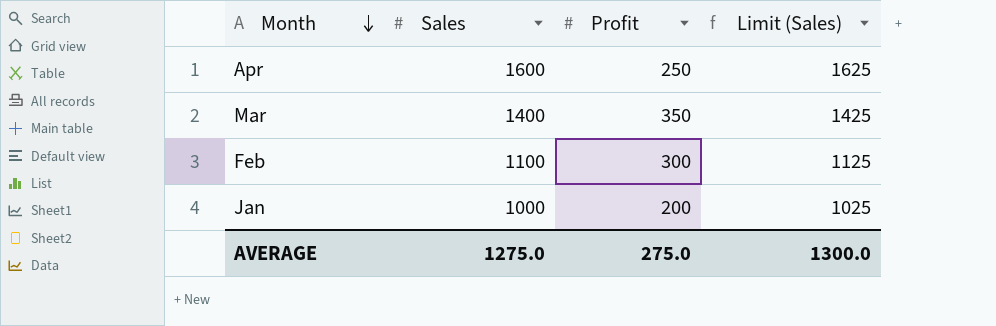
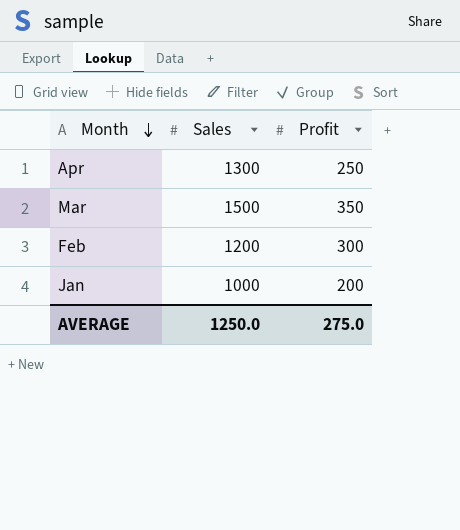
column Limit (Sales) | formula: [Sales] + 25 -> none
Apr | Sales: 1600 -> 1300
Mar | Sales: 1400 -> 1500
Feb | Sales: 1100 -> 1200
AVERAGE | Sales: 1275.0 -> 1250.0

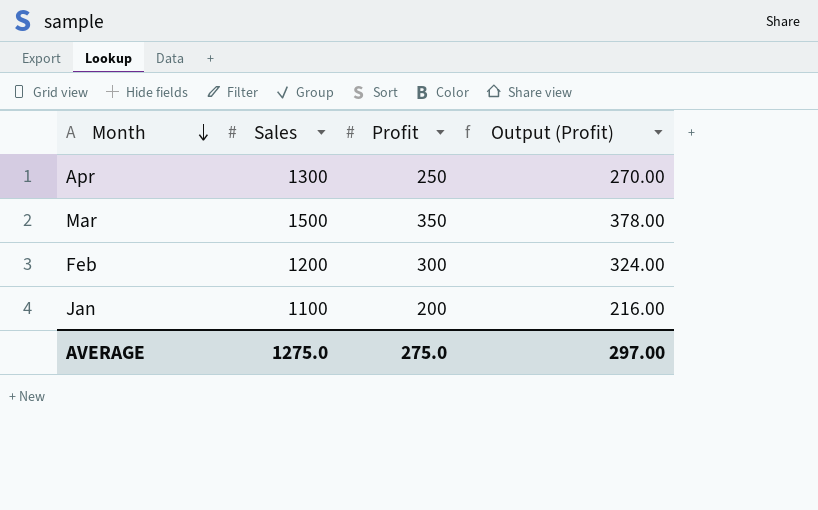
column Output (Profit) | formula: none -> [Profit] * 1.08
Jan | Sales: 1000 -> 1100
AVERAGE | Sales: 1250.0 -> 1275.0

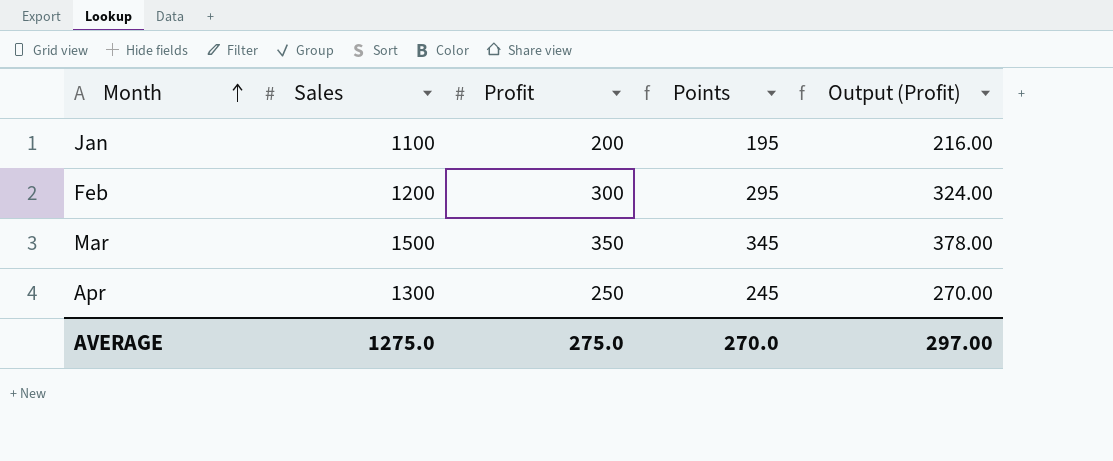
row order: Month descending -> Month ascending
column Points | formula: none -> [Profit] - 5

